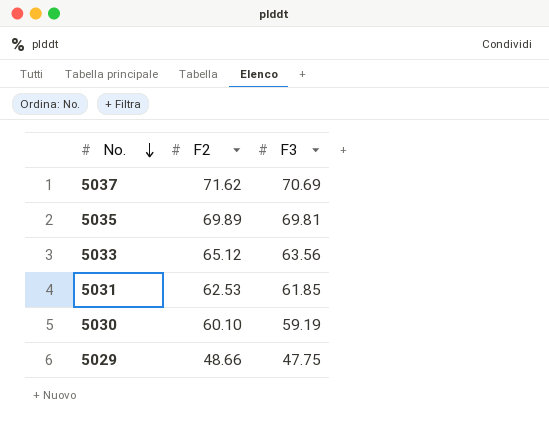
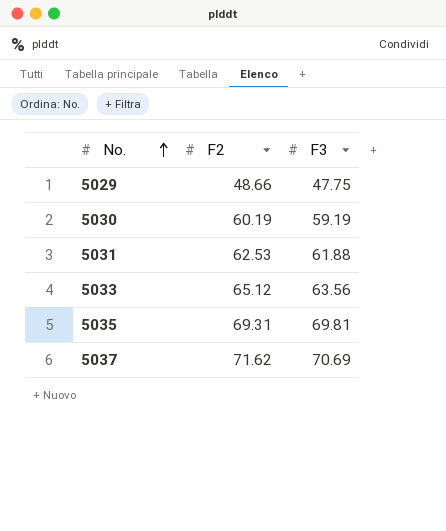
row order: No. descending -> No. ascending
5030 | F2: 60.10 -> 60.19
5031 | F3: 61.85 -> 61.88
5035 | F2: 69.89 -> 69.31

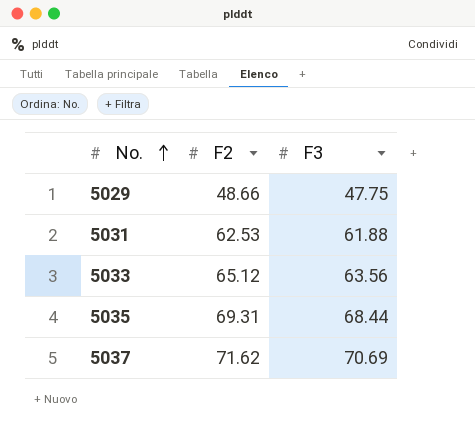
row 5030: 60.19 | 59.19 -> none
5035 | F3: 69.81 -> 68.44

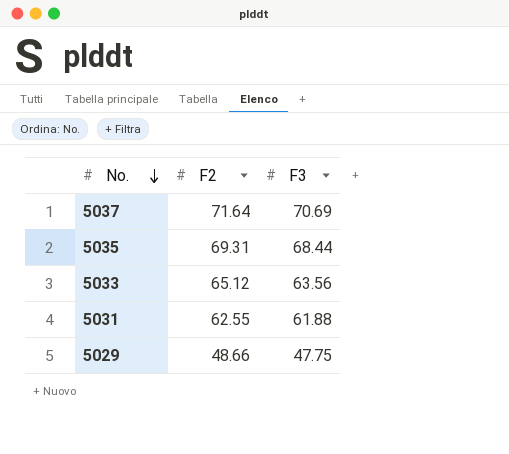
row order: No. ascending -> No. descending
5037 | F2: 71.62 -> 71.64
5031 | F2: 62.53 -> 62.55

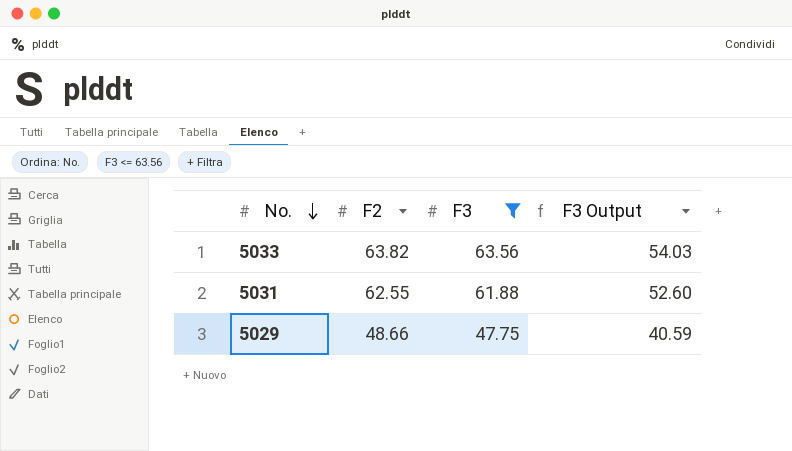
filter: none -> F3 <= 63.56
column F3 Output | formula: none -> [F3] * 0.85
5033 | F2: 65.12 -> 63.82

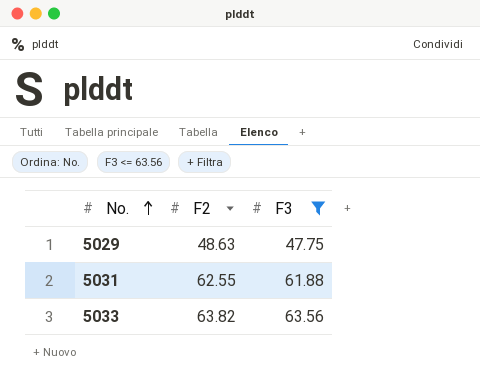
row order: No. descending -> No. ascending
column F3 Output | formula: [F3] * 0.85 -> none
5029 | F2: 48.66 -> 48.63

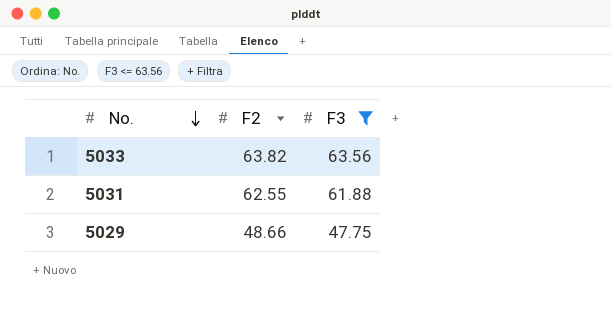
row order: No. ascending -> No. descending
5029 | F2: 48.63 -> 48.66

